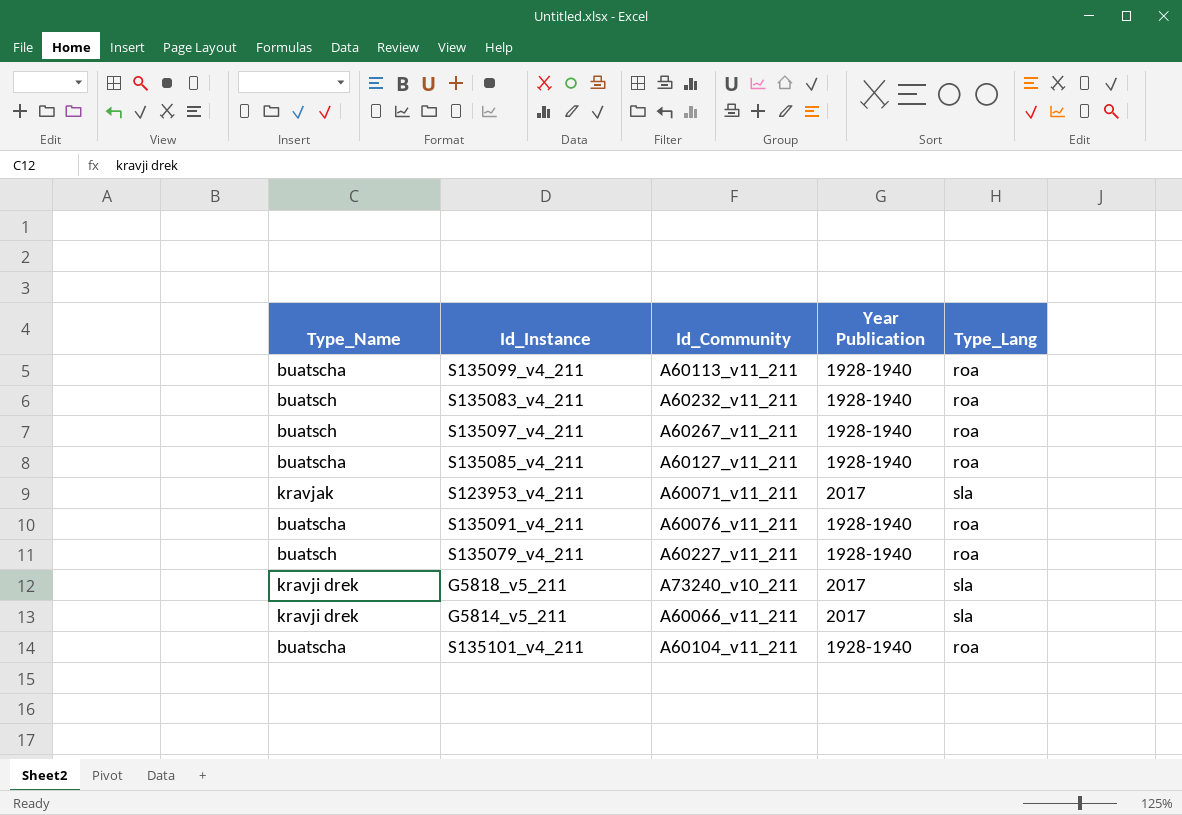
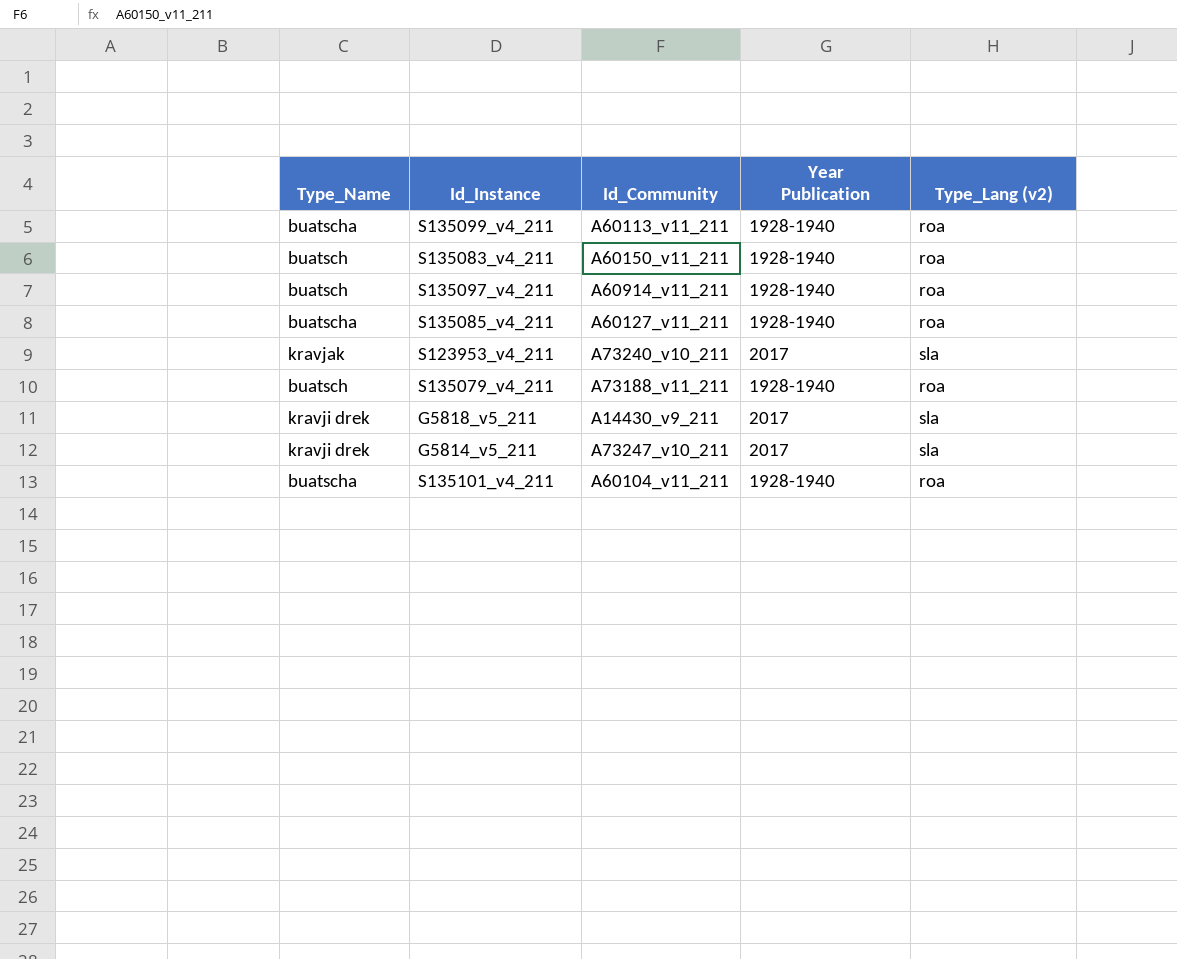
column name: Type_Lang -> Type_Lang (v2)
row S135091_v4_211: buatscha | A60076_v11_211 | 1928-1940 | roa -> none
S135083_v4_211 | Id_Community: A60232_v11_211 -> A60150_v11_211
S135097_v4_211 | Id_Community: A60267_v11_211 -> A60914_v11_211
S123953_v4_211 | Id_Community: A60071_v11_211 -> A73240_v10_211
S135079_v4_211 | Id_Community: A60227_v11_211 -> A73188_v11_211
G5818_v5_211 | Id_Community: A73240_v10_211 -> A14430_v9_211
G5814_v5_211 | Id_Community: A60066_v11_211 -> A73247_v10_211

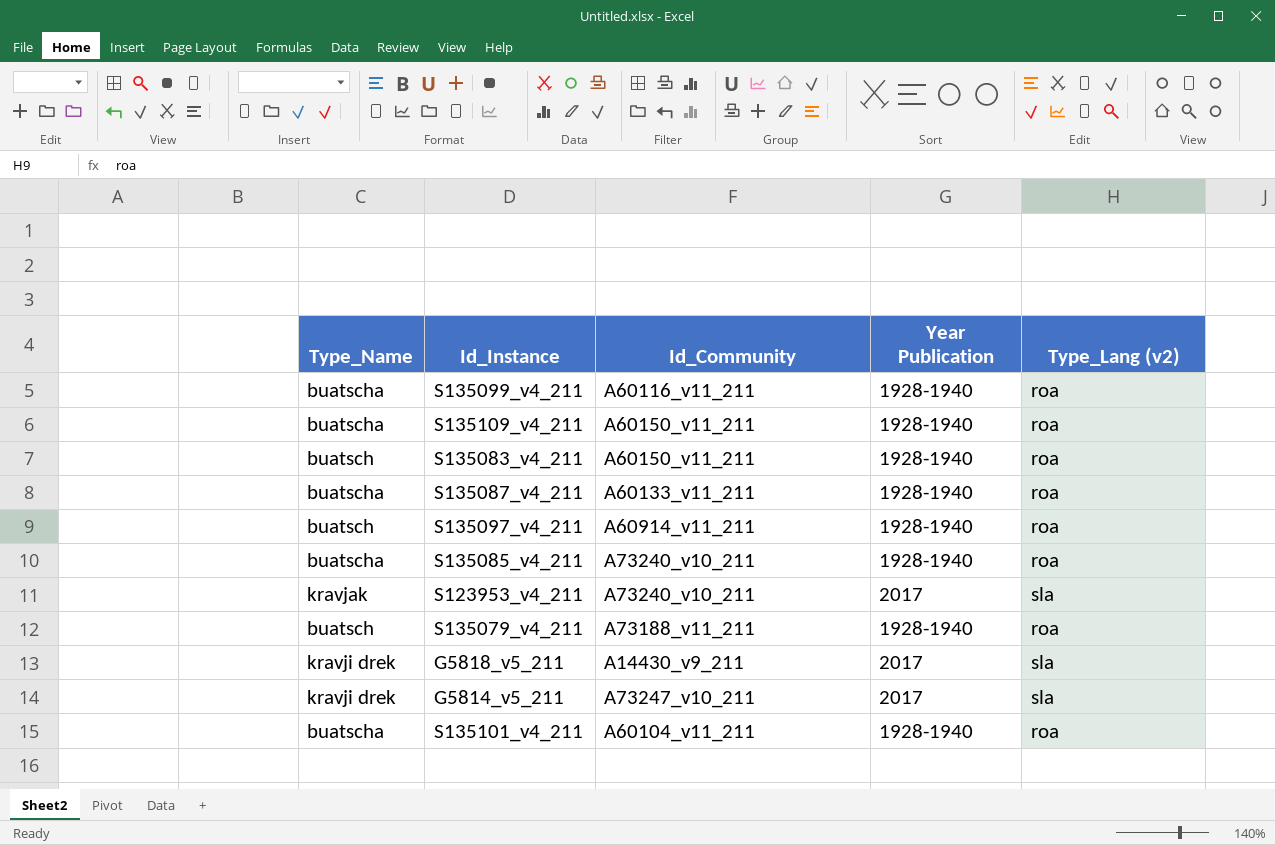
S135099_v4_211 | Id_Community: A60113_v11_211 -> A60116_v11_211
row S135109_v4_211: none -> buatscha | A60150_v11_211 | 1928-1940 | roa
row S135087_v4_211: none -> buatscha | A60133_v11_211 | 1928-1940 | roa
S135085_v4_211 | Id_Community: A60127_v11_211 -> A73240_v10_211

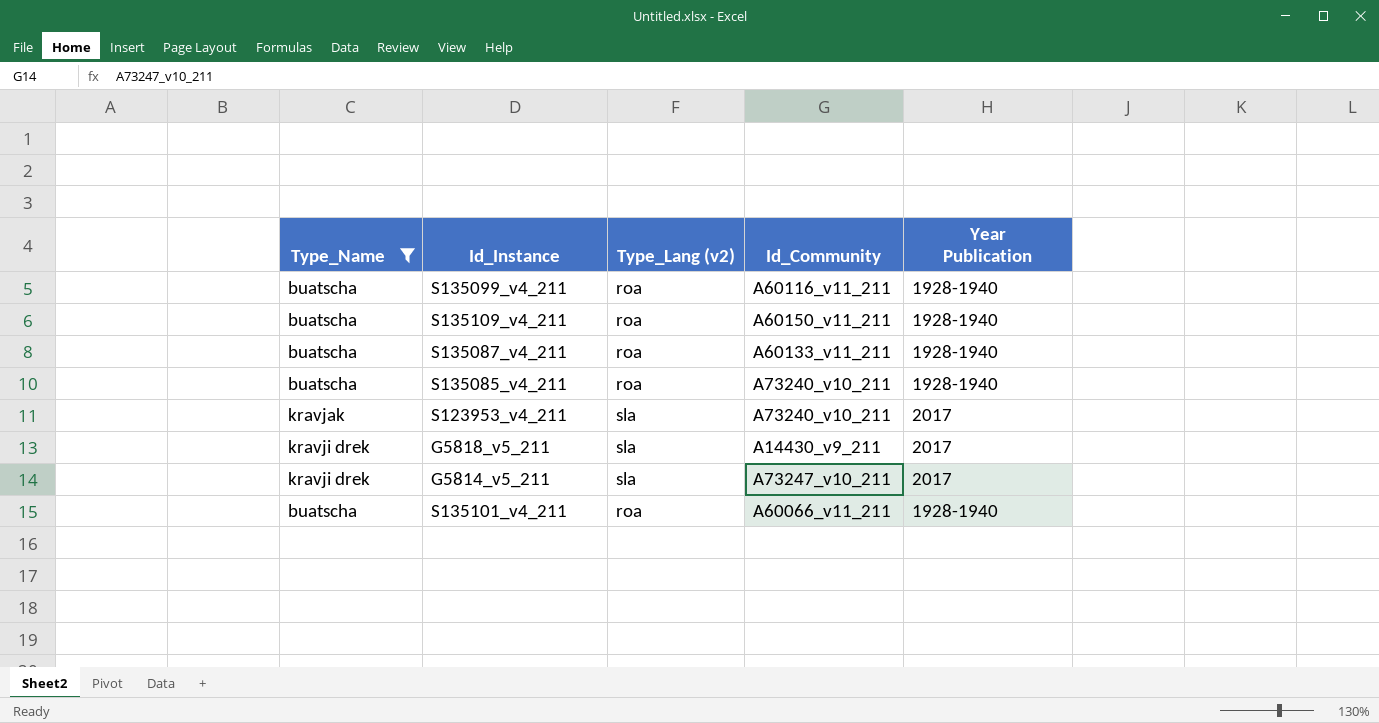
filter: none -> Type_Name != buatsch
column Type_Lang (v2) | position: 5 -> 3
S135101_v4_211 | Id_Community: A60104_v11_211 -> A60066_v11_211

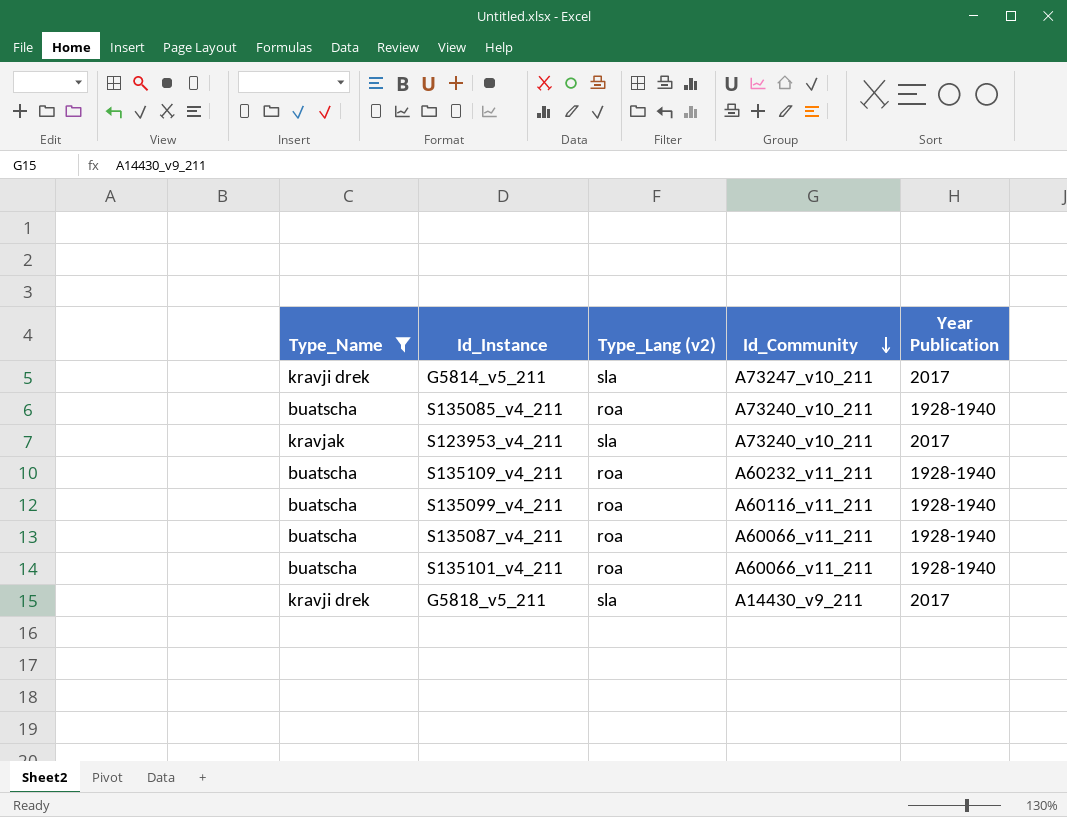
row order: none -> Id_Community descending
S135109_v4_211 | Id_Community: A60150_v11_211 -> A60232_v11_211
S135087_v4_211 | Id_Community: A60133_v11_211 -> A60066_v11_211

